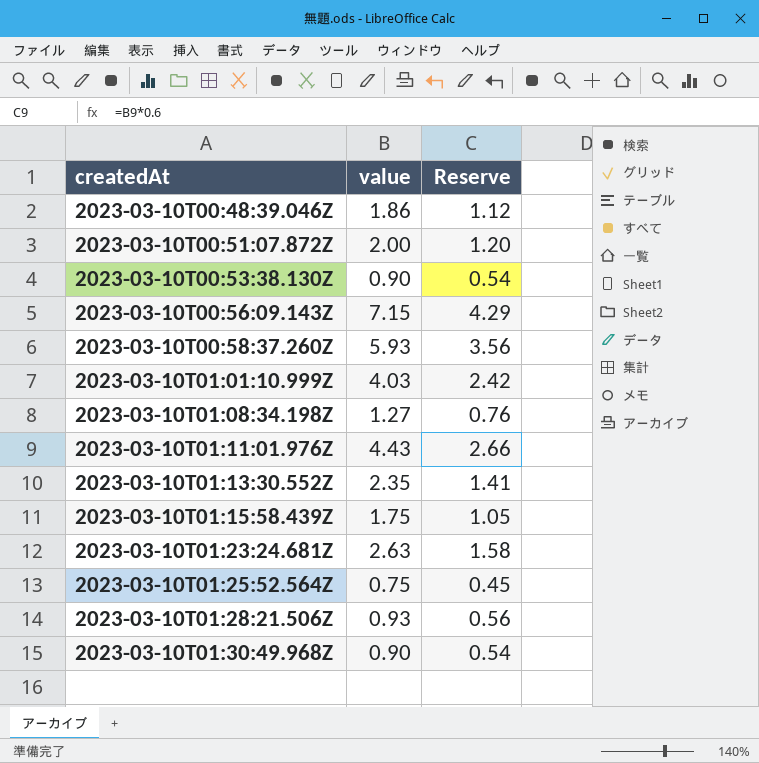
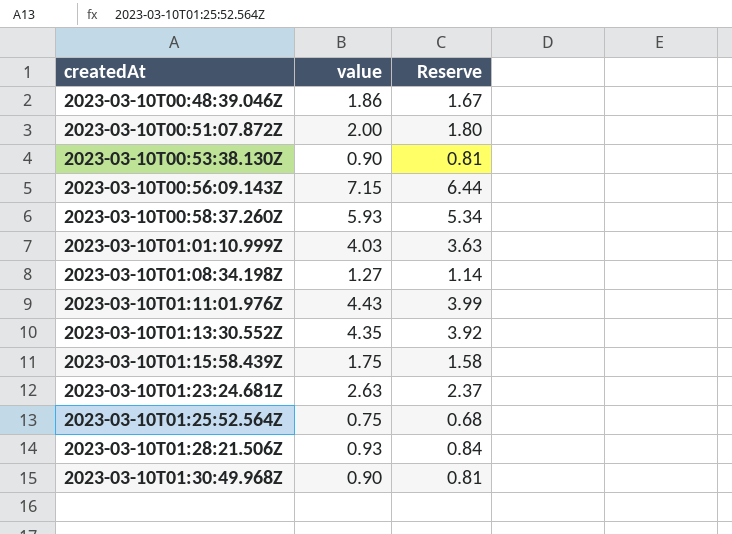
column Reserve | formula: [value] * 0.6 -> [value] * 0.9
2023-03-10T01:13:30.552Z | value: 2.35 -> 4.35

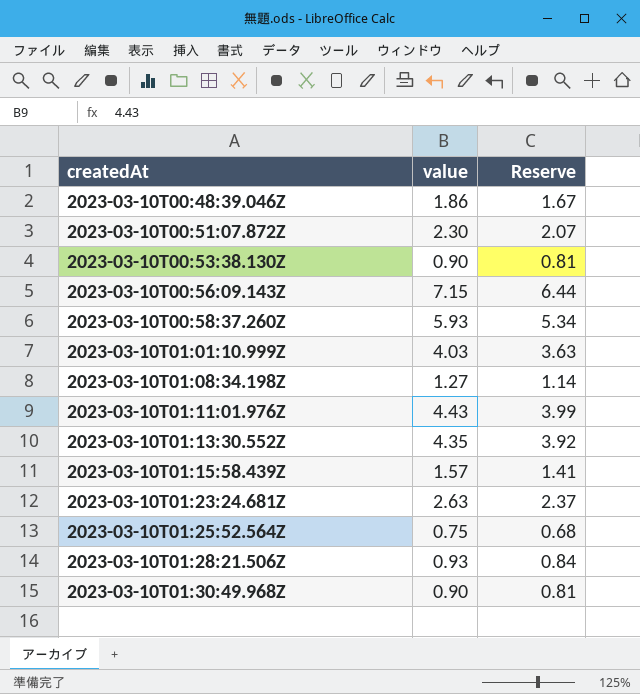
2023-03-10T00:51:07.872Z | value: 2.00 -> 2.30
2023-03-10T00:51:07.872Z | Reserve: 1.80 -> 2.07
2023-03-10T01:15:58.439Z | value: 1.75 -> 1.57
2023-03-10T01:15:58.439Z | Reserve: 1.58 -> 1.41

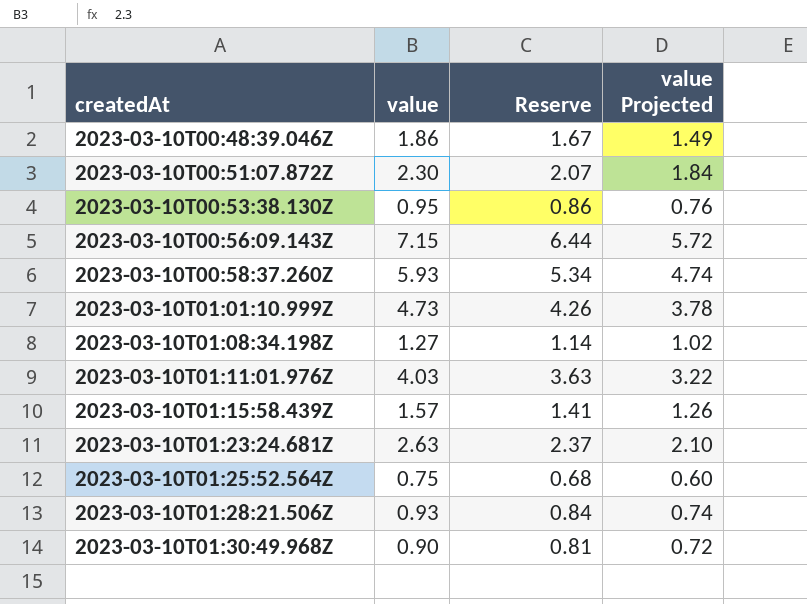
column value Projected | formula: none -> [value] * 0.8
row 2023-03-10T01:13:30.552Z: 4.35 | 3.92 -> none
2023-03-10T00:53:38.130Z | value: 0.90 -> 0.95
2023-03-10T00:53:38.130Z | Reserve: 0.81 -> 0.86
2023-03-10T01:01:10.999Z | value: 4.03 -> 4.73
2023-03-10T01:01:10.999Z | Reserve: 3.63 -> 4.26
2023-03-10T01:11:01.976Z | value: 4.43 -> 4.03
2023-03-10T01:11:01.976Z | Reserve: 3.99 -> 3.63

